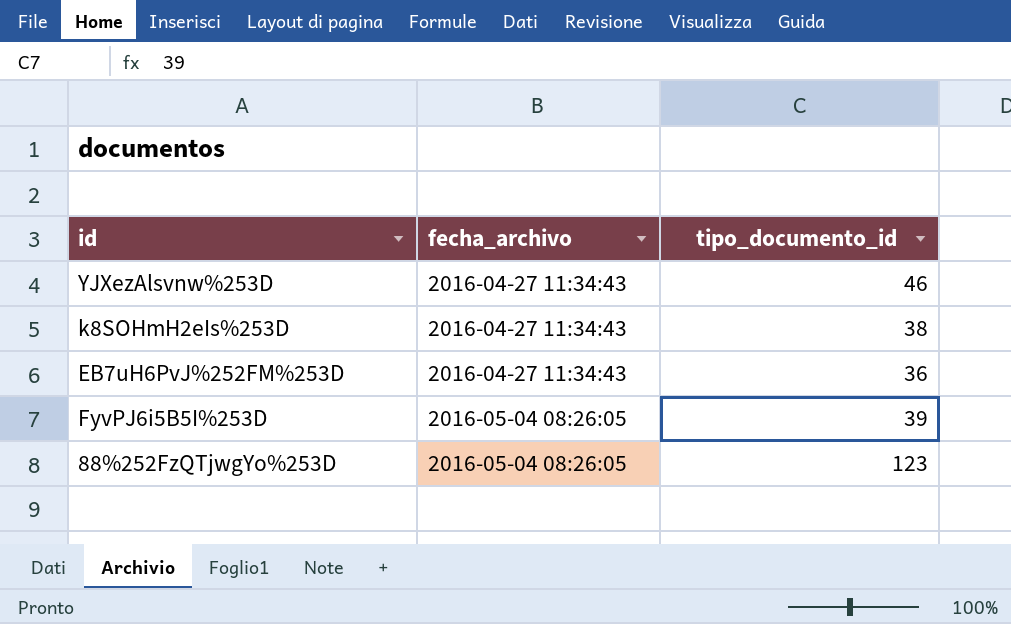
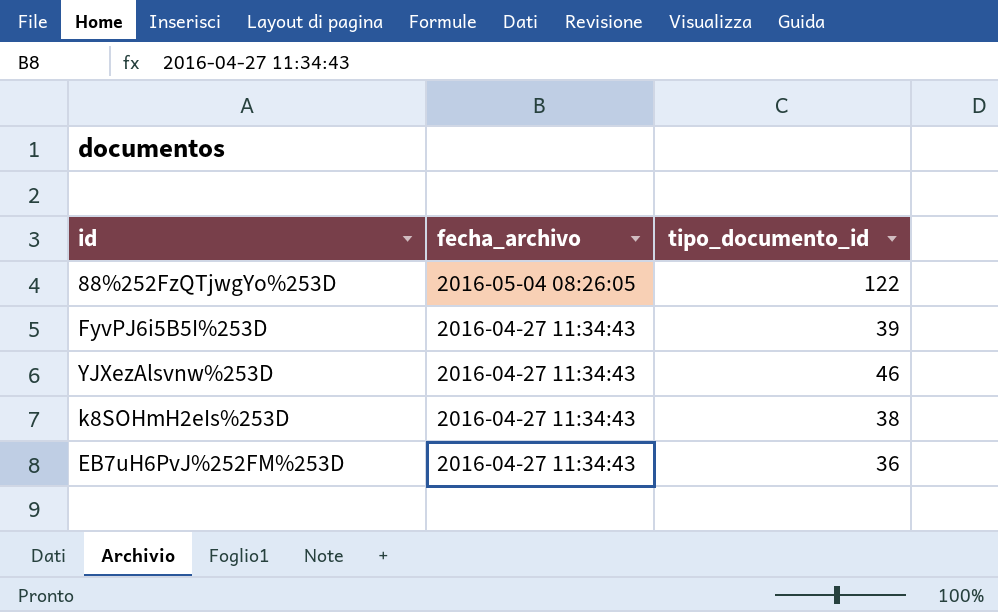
row order: fecha_archivo ascending -> fecha_archivo descending
88%252FzQTjwgYo%253D | tipo_documento_id: 123 -> 122
FyvPJ6i5B5I%253D | fecha_archivo: 2016-05-04 08:26:05 -> 2016-04-27 11:34:43

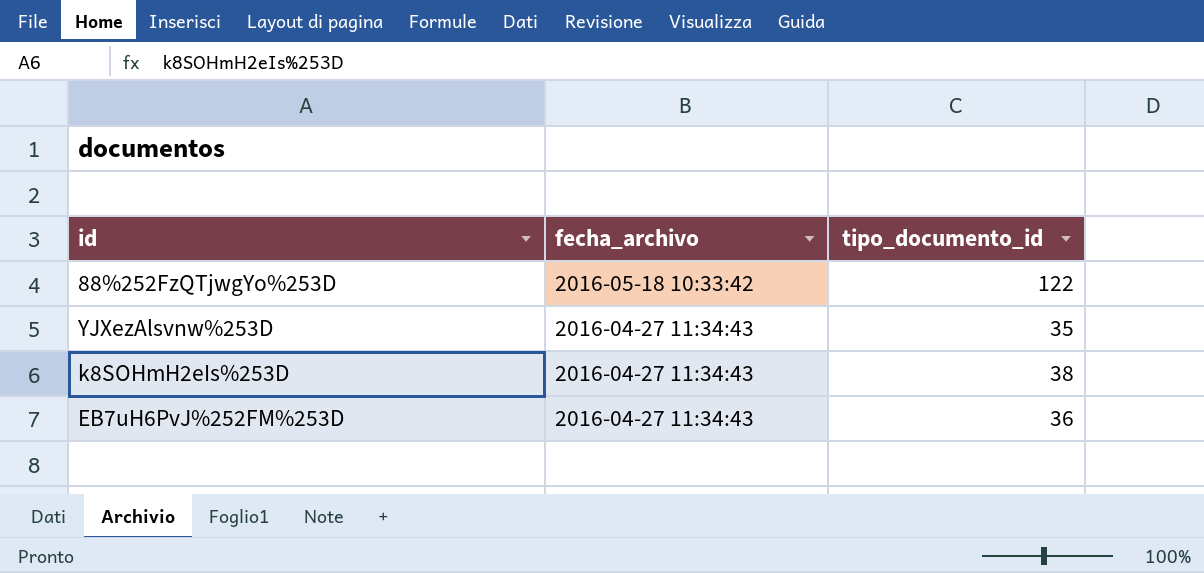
row FyvPJ6i5B5I%253D: 2016-04-27 11:34:43 | 39 -> none
88%252FzQTjwgYo%253D | fecha_archivo: 2016-05-04 08:26:05 -> 2016-05-18 10:33:42
YJXezAlsvnw%253D | tipo_documento_id: 46 -> 35

